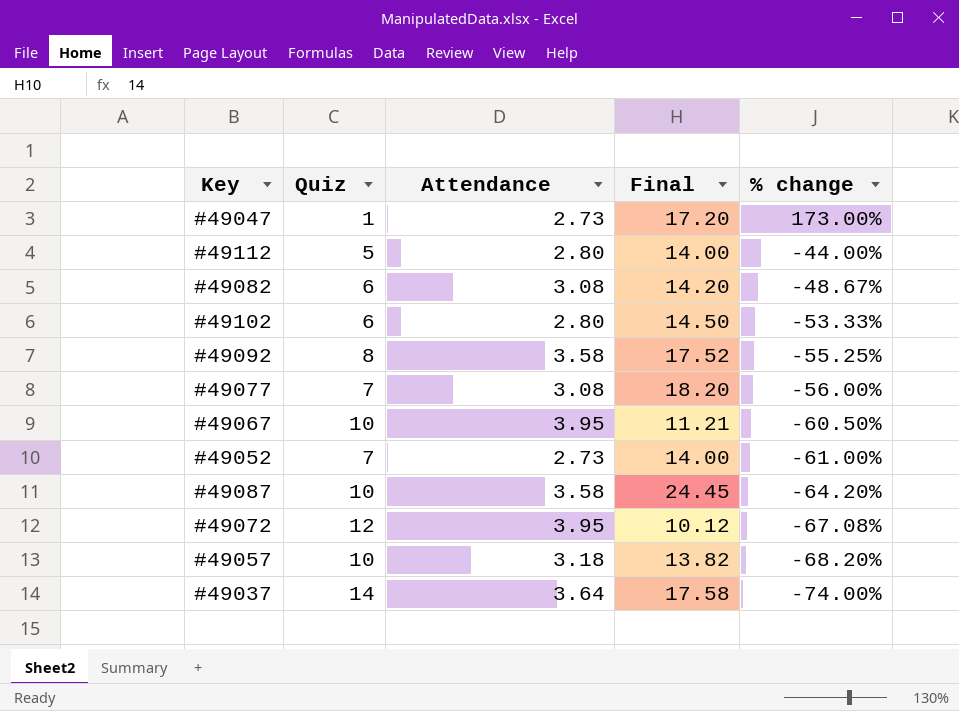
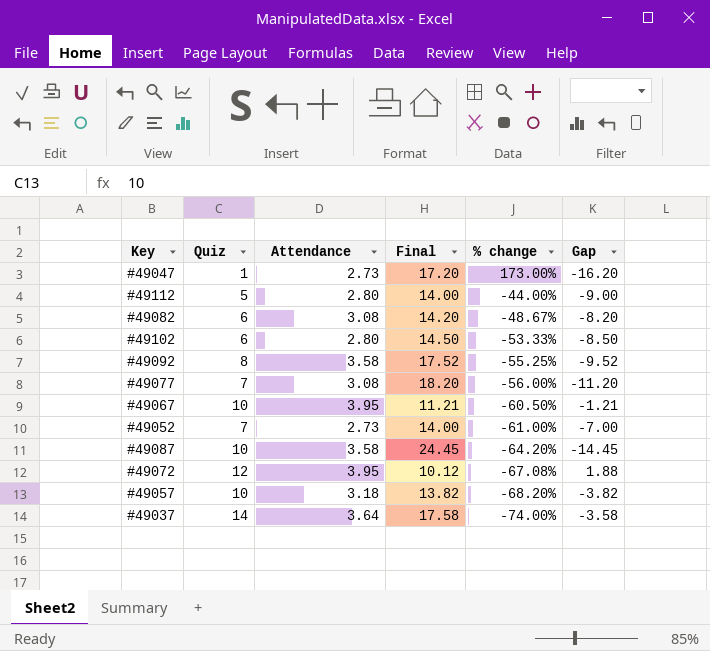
column Gap | formula: none -> [Quiz] - [Final]

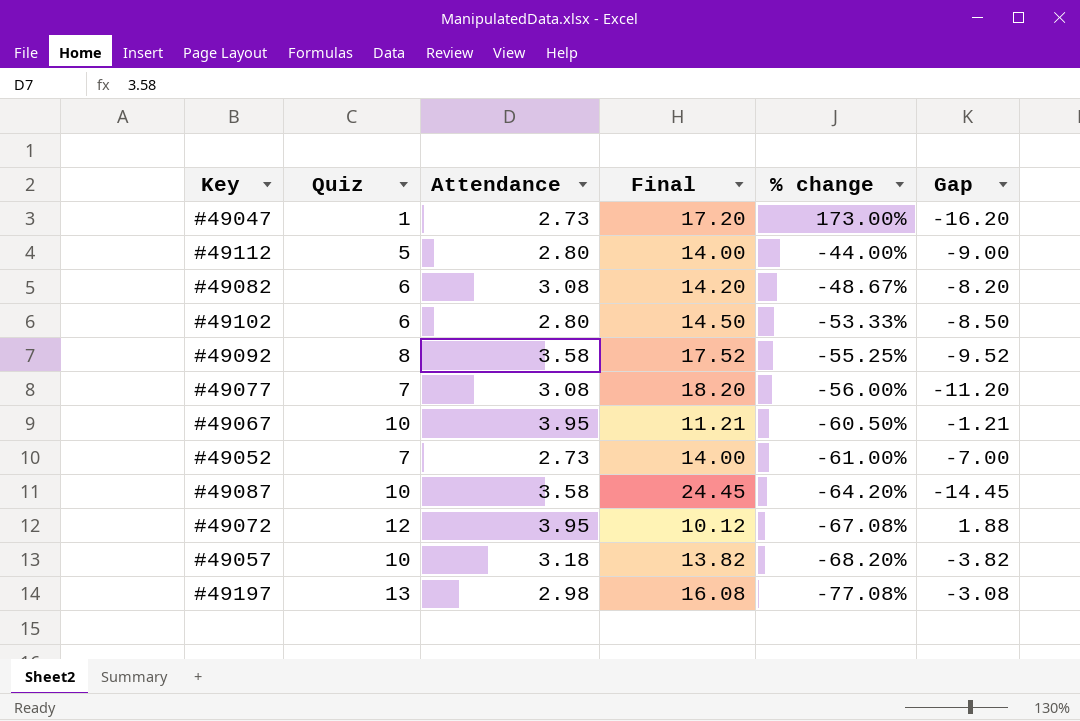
row #49037: 14 | 3.64 | 17.58 | -74.00% | -3.58 -> none
row #49197: none -> 13 | 2.98 | 16.08 | -77.08% | -3.08

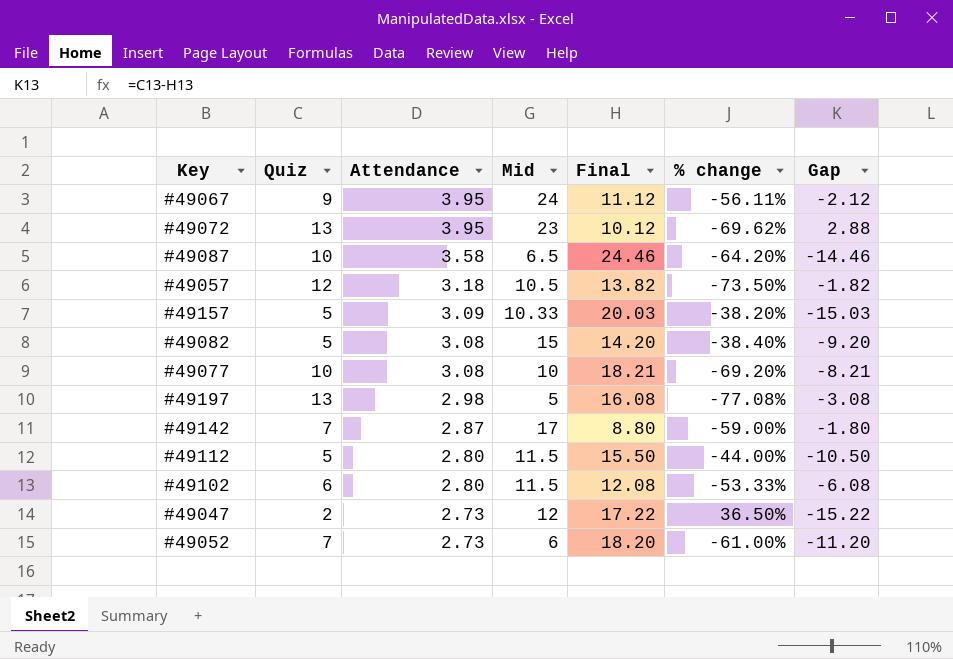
row order: % change descending -> Attendance descending
column Mid | position: none -> 4
row #49092: 8 | 3.58 | 17.52 | -55.25% | -9.52 -> none
#49067 | Quiz: 10 -> 9
#49067 | Final: 11.21 -> 11.12
#49067 | % change: -60.50% -> -56.11%
#49067 | Gap: -1.21 -> -2.12
#49072 | Quiz: 12 -> 13
#49072 | % change: -67.08% -> -69.62%
#49072 | Gap: 1.88 -> 2.88
#49087 | Final: 24.45 -> 24.46
#49087 | Gap: -14.45 -> -14.46
#49057 | Quiz: 10 -> 12
#49057 | % change: -68.20% -> -73.50%
#49057 | Gap: -3.82 -> -1.82
row #49157: none -> 5 | 3.09 | 10.33 | 20.03 | -38.20% | -15.03
#49082 | Quiz: 6 -> 5
#49082 | % change: -48.67% -> -38.40%
#49082 | Gap: -8.20 -> -9.20
#49077 | Quiz: 7 -> 10
#49077 | Final: 18.20 -> 18.21
#49077 | % change: -56.00% -> -69.20%
#49077 | Gap: -11.20 -> -8.21
row #49142: none -> 7 | 2.87 | 17 | 8.80 | -59.00% | -1.80
#49112 | Final: 14.00 -> 15.50
#49112 | Gap: -9.00 -> -10.50
#49102 | Final: 14.50 -> 12.08
#49102 | Gap: -8.50 -> -6.08
#49047 | Quiz: 1 -> 2
#49047 | Final: 17.20 -> 17.22
#49047 | % change: 173.00% -> 36.50%
#49047 | Gap: -16.20 -> -15.22
#49052 | Final: 14.00 -> 18.20
#49052 | Gap: -7.00 -> -11.20

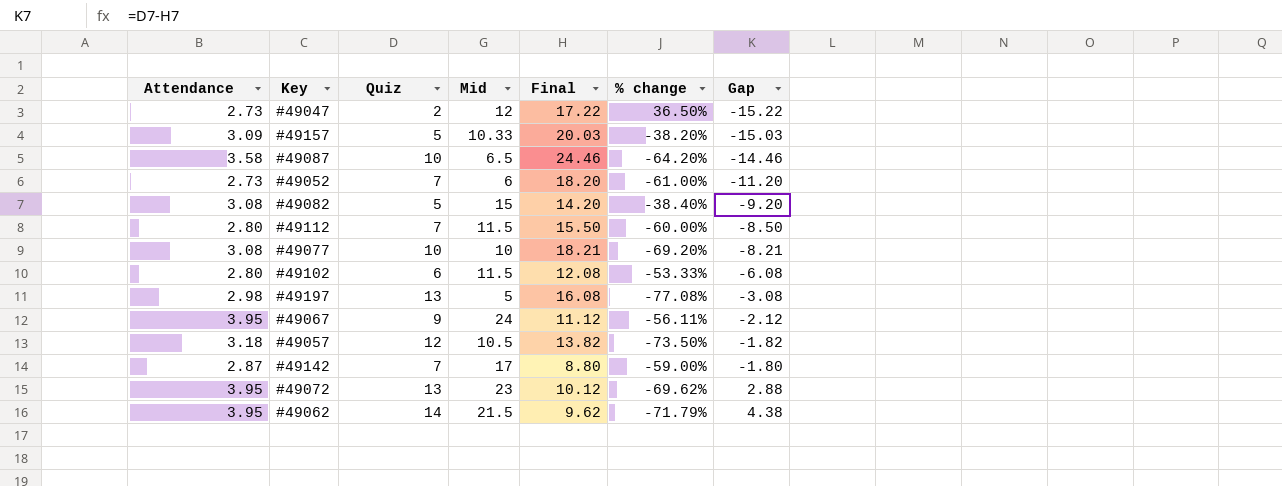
row order: Attendance descending -> Gap ascending
column Attendance | position: 3 -> 1
#49112 | Quiz: 5 -> 7
#49112 | % change: -44.00% -> -60.00%
#49112 | Gap: -10.50 -> -8.50
row #49062: none -> 3.95 | 14 | 21.5 | 9.62 | -71.79% | 4.38

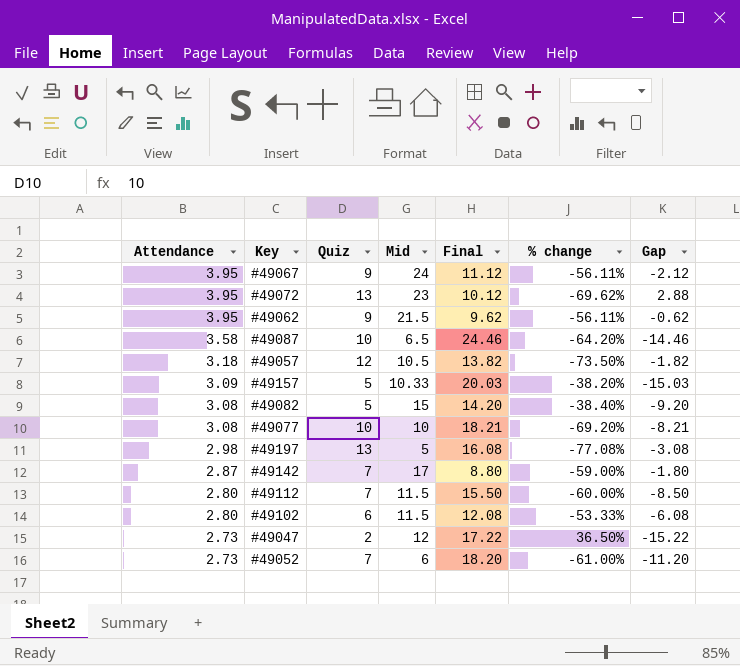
row order: Gap ascending -> Attendance descending
#49062 | Quiz: 14 -> 9
#49062 | % change: -71.79% -> -56.11%
#49062 | Gap: 4.38 -> -0.62

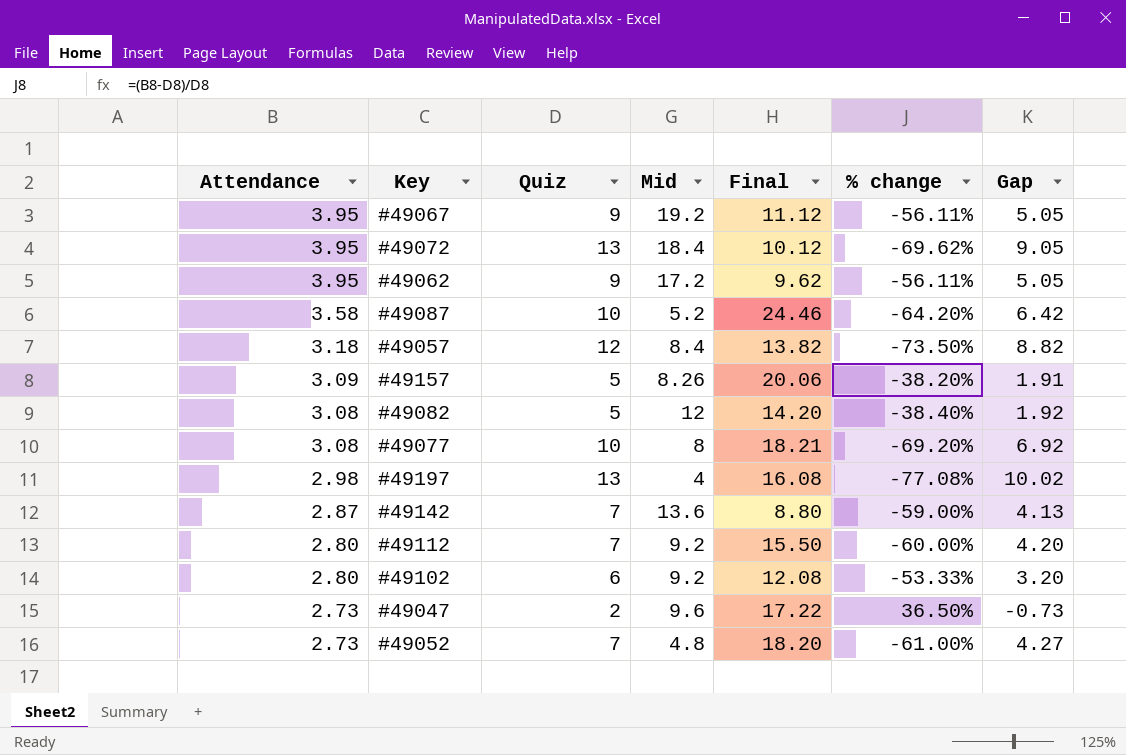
column Gap | formula: [Quiz] - [Final] -> [Quiz] - [Attendance]
#49067 | Mid: 24 -> 19.2
#49072 | Mid: 23 -> 18.4
#49062 | Mid: 21.5 -> 17.2
#49087 | Mid: 6.5 -> 5.2
#49057 | Mid: 10.5 -> 8.4
#49157 | Mid: 10.33 -> 8.26
#49157 | Final: 20.03 -> 20.06
#49082 | Mid: 15 -> 12
#49077 | Mid: 10 -> 8
#49197 | Mid: 5 -> 4
#49142 | Mid: 17 -> 13.6
#49112 | Mid: 11.5 -> 9.2
#49102 | Mid: 11.5 -> 9.2
#49047 | Mid: 12 -> 9.6
#49052 | Mid: 6 -> 4.8

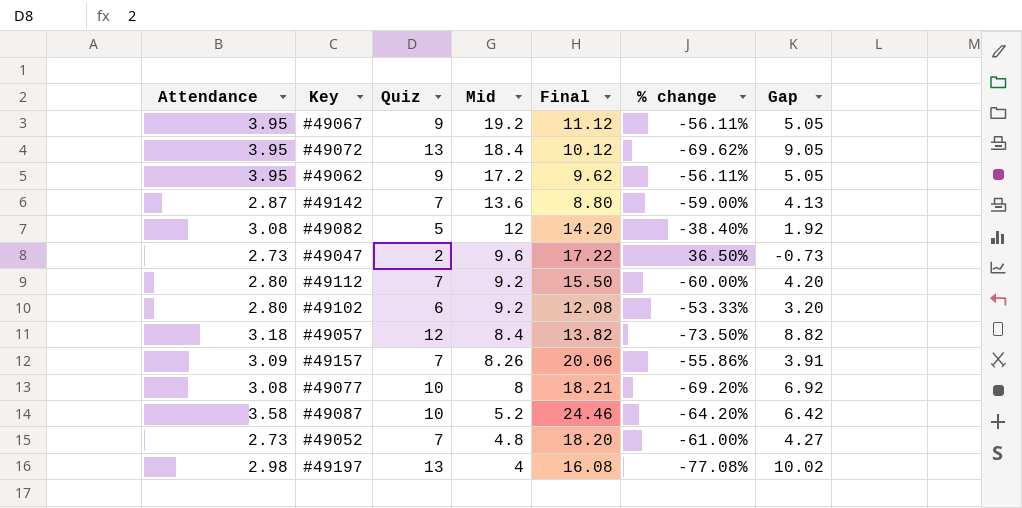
row order: Attendance descending -> Mid descending
#49157 | Quiz: 5 -> 7
#49157 | % change: -38.20% -> -55.86%
#49157 | Gap: 1.91 -> 3.91

